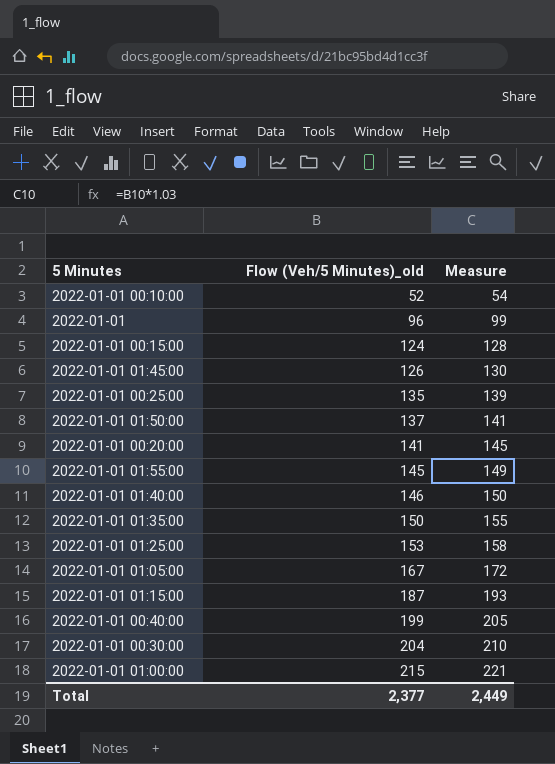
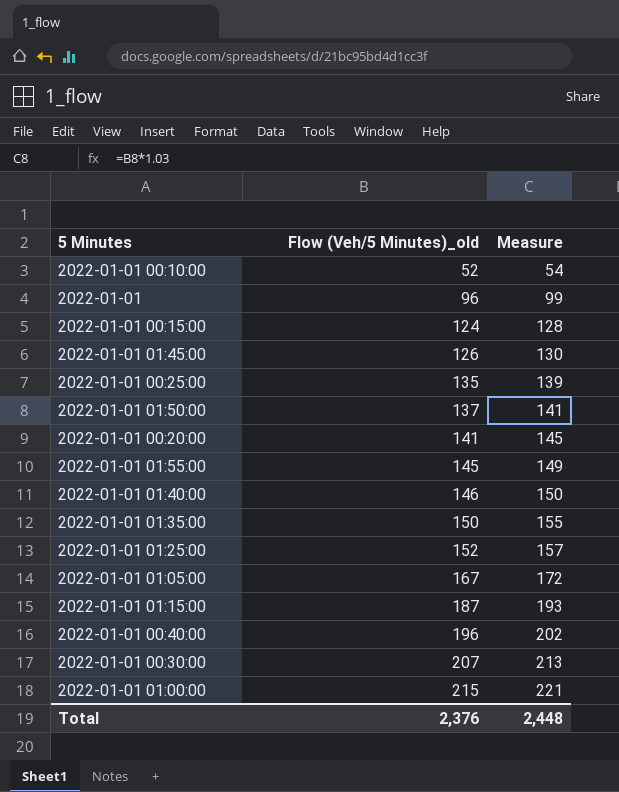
2022-01-01 01:25:00 | Flow (Veh/5 Minutes)_old: 153 -> 152
2022-01-01 01:25:00 | Measure: 158 -> 157
2022-01-01 00:40:00 | Flow (Veh/5 Minutes)_old: 199 -> 196
2022-01-01 00:40:00 | Measure: 205 -> 202
2022-01-01 00:30:00 | Flow (Veh/5 Minutes)_old: 204 -> 207
2022-01-01 00:30:00 | Measure: 210 -> 213
Total | Flow (Veh/5 Minutes)_old: 2,377 -> 2,376
Total | Measure: 2,449 -> 2,448

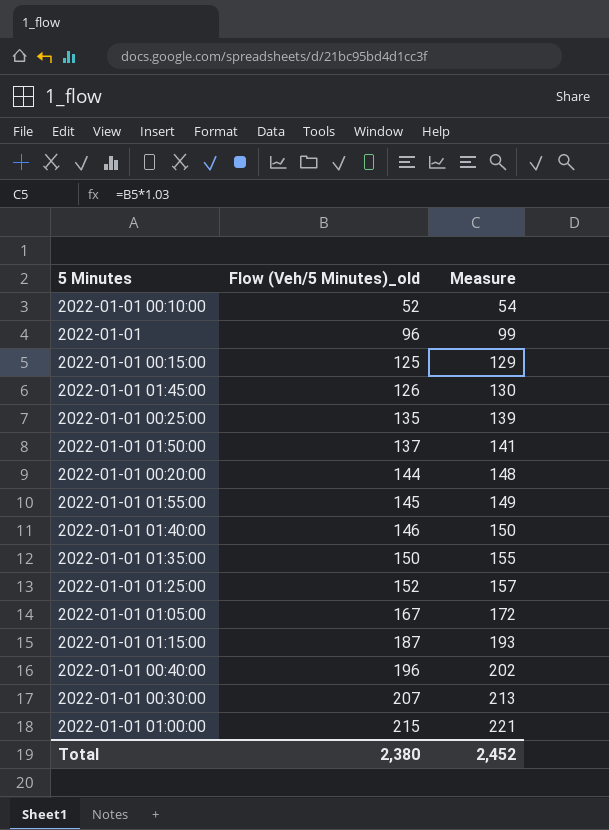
2022-01-01 00:15:00 | Flow (Veh/5 Minutes)_old: 124 -> 125
2022-01-01 00:15:00 | Measure: 128 -> 129
2022-01-01 00:20:00 | Flow (Veh/5 Minutes)_old: 141 -> 144
2022-01-01 00:20:00 | Measure: 145 -> 148
Total | Flow (Veh/5 Minutes)_old: 2,376 -> 2,380
Total | Measure: 2,448 -> 2,452

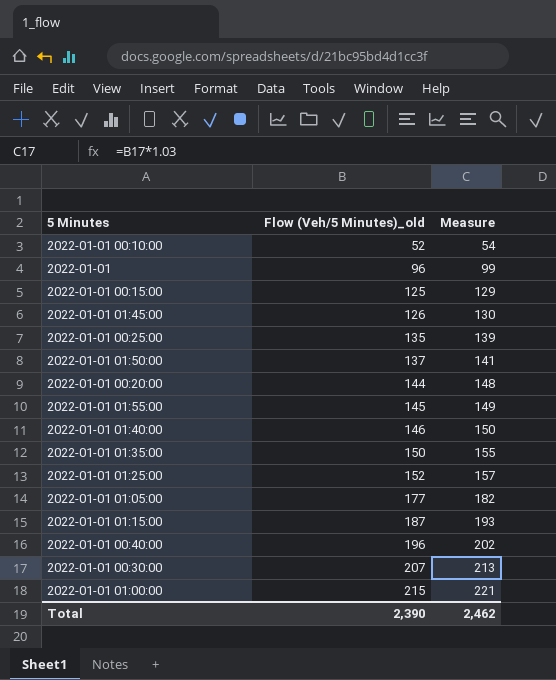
2022-01-01 01:05:00 | Flow (Veh/5 Minutes)_old: 167 -> 177
2022-01-01 01:05:00 | Measure: 172 -> 182
Total | Flow (Veh/5 Minutes)_old: 2,380 -> 2,390
Total | Measure: 2,452 -> 2,462

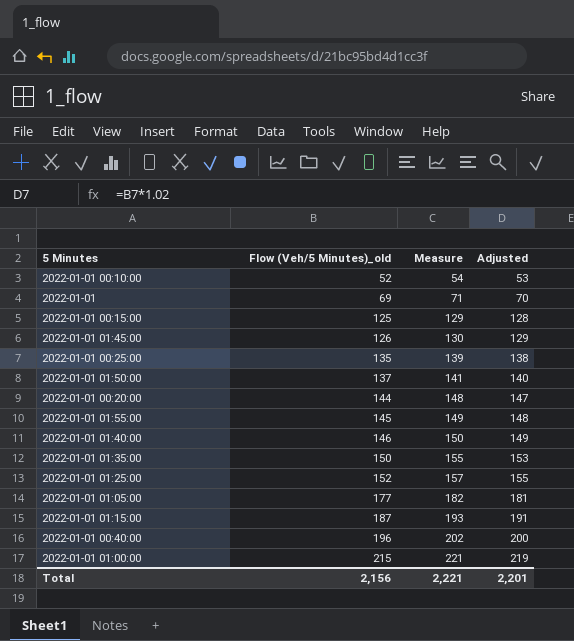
column Adjusted | formula: none -> [Flow (Veh/5 Minutes)_old] * 1.02
row 2022-01-01 00:30:00: 207 | 213 -> none
2022-01-01 | Flow (Veh/5 Minutes)_old: 96 -> 69
2022-01-01 | Measure: 99 -> 71
Total | Flow (Veh/5 Minutes)_old: 2,390 -> 2,156
Total | Measure: 2,462 -> 2,221

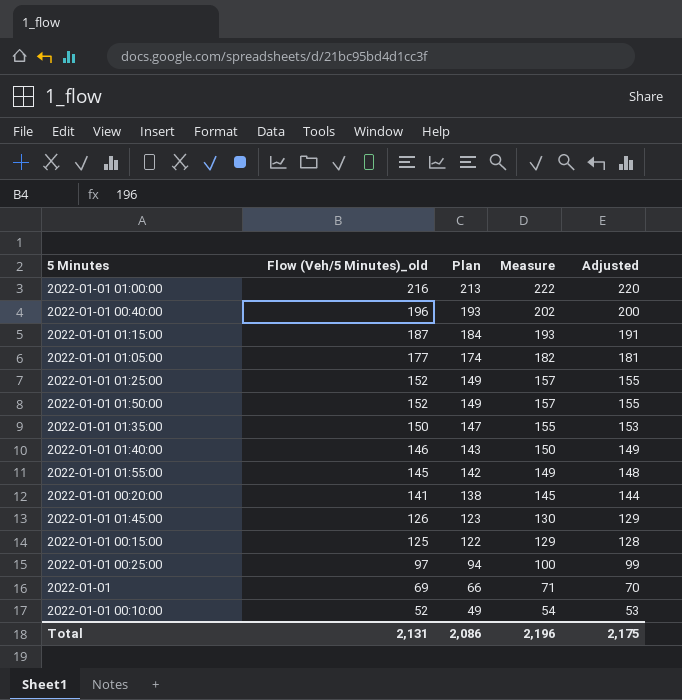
row order: Flow (Veh/5 Minutes)_old ascending -> Flow (Veh/5 Minutes)_old descending
column Plan | formula: none -> [Flow (Veh/5 Minutes)_old] - 3
2022-01-01 01:00:00 | Flow (Veh/5 Minutes)_old: 215 -> 216
2022-01-01 01:00:00 | Measure: 221 -> 222
2022-01-01 01:00:00 | Adjusted: 219 -> 220
2022-01-01 01:50:00 | Flow (Veh/5 Minutes)_old: 137 -> 152
2022-01-01 01:50:00 | Measure: 141 -> 157
2022-01-01 01:50:00 | Adjusted: 140 -> 155
2022-01-01 00:20:00 | Flow (Veh/5 Minutes)_old: 144 -> 141
2022-01-01 00:20:00 | Measure: 148 -> 145
2022-01-01 00:20:00 | Adjusted: 147 -> 144
2022-01-01 00:25:00 | Flow (Veh/5 Minutes)_old: 135 -> 97
2022-01-01 00:25:00 | Measure: 139 -> 100
2022-01-01 00:25:00 | Adjusted: 138 -> 99
Total | Flow (Veh/5 Minutes)_old: 2,156 -> 2,131
Total | Measure: 2,221 -> 2,196
Total | Adjusted: 2,201 -> 2,175

